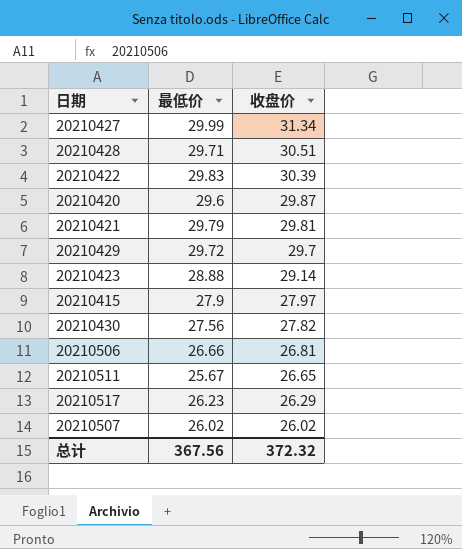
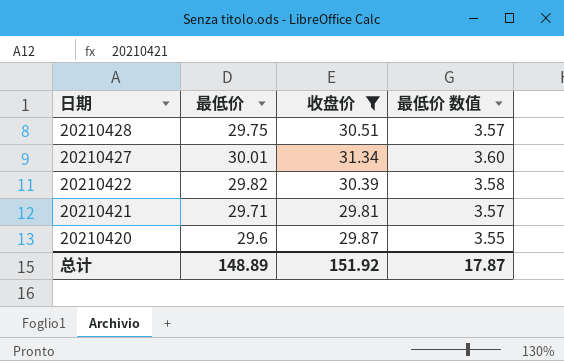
filter: none -> 收盘价 >= 29.81
row order: 收盘价 descending -> 日期 descending
column 最低价 数值 | formula: none -> [最低价] * 0.12
20210428 | 最低价: 29.71 -> 29.75
20210427 | 最低价: 29.99 -> 30.01
20210422 | 最低价: 29.83 -> 29.82
20210421 | 最低价: 29.79 -> 29.71
总计 | 最低价: 367.56 -> 148.89
总计 | 收盘价: 372.32 -> 151.92

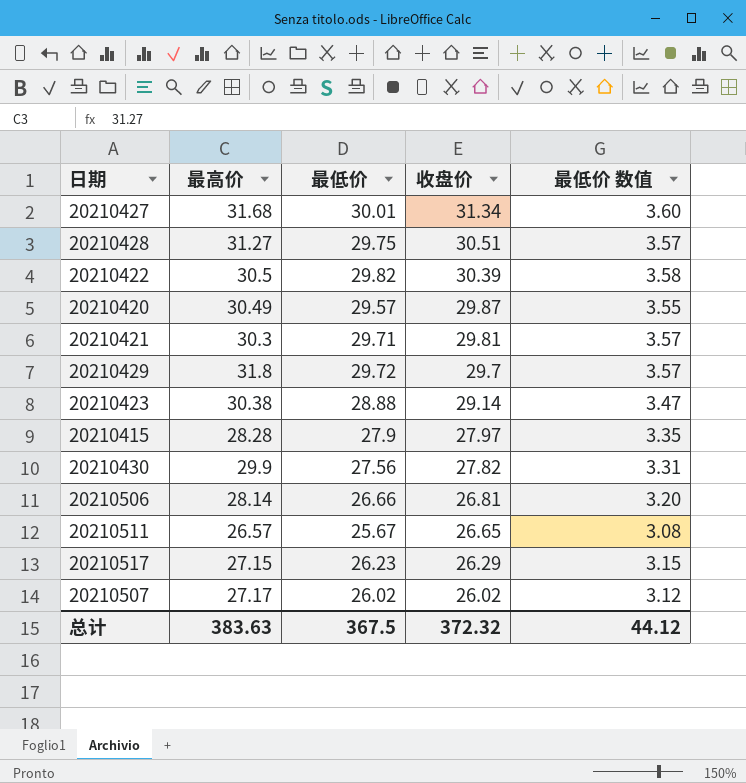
filter: 收盘价 >= 29.81 -> none
row order: 日期 descending -> 收盘价 descending
column 最高价 | position: none -> 2
20210420 | 最低价: 29.6 -> 29.57
总计 | 最低价: 148.89 -> 367.5
总计 | 收盘价: 151.92 -> 372.32
总计 | 最低价 数值: 17.87 -> 44.12

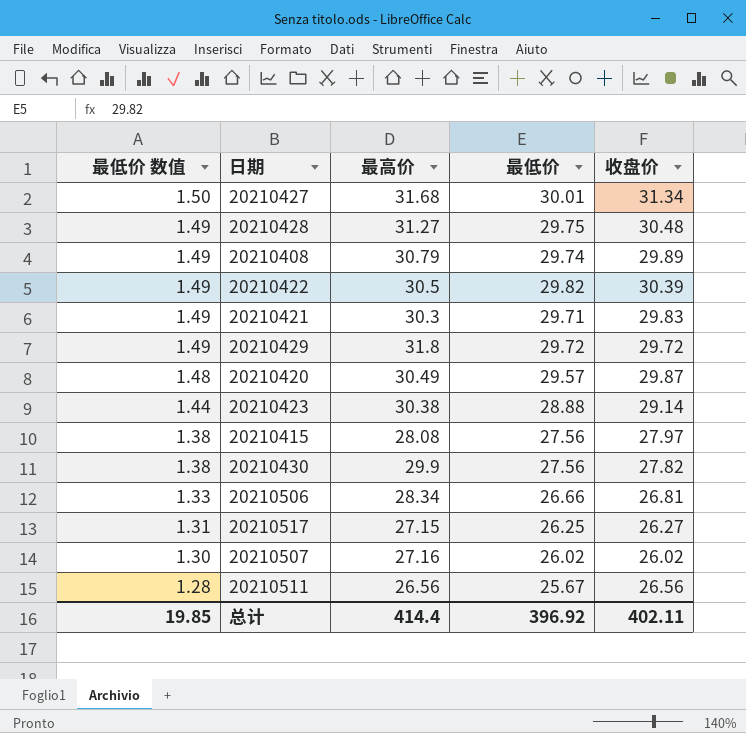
row order: 收盘价 descending -> 最低价 数值 descending
column 最低价 数值 | formula: [最低价] * 0.12 -> [最低价] * 0.05
column 最低价 数值 | position: 5 -> 1
20210428 | 收盘价: 30.51 -> 30.48
row 20210408: none -> 1.49 | 30.79 | 29.74 | 29.89
20210421 | 收盘价: 29.81 -> 29.83
20210429 | 收盘价: 29.7 -> 29.72
20210415 | 最高价: 28.28 -> 28.08
20210415 | 最低价: 27.9 -> 27.56
20210506 | 最高价: 28.14 -> 28.34
20210517 | 最低价: 26.23 -> 26.25
20210517 | 收盘价: 26.29 -> 26.27
20210507 | 最高价: 27.17 -> 27.16
20210511 | 最高价: 26.57 -> 26.56
20210511 | 收盘价: 26.65 -> 26.56
总计 | 最低价 数值: 44.12 -> 19.85
总计 | 最高价: 383.63 -> 414.4
总计 | 最低价: 367.5 -> 396.92
总计 | 收盘价: 372.32 -> 402.11

